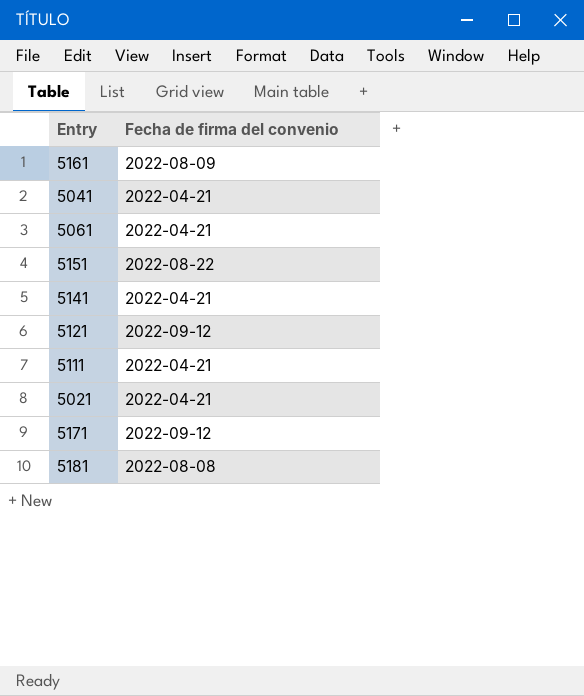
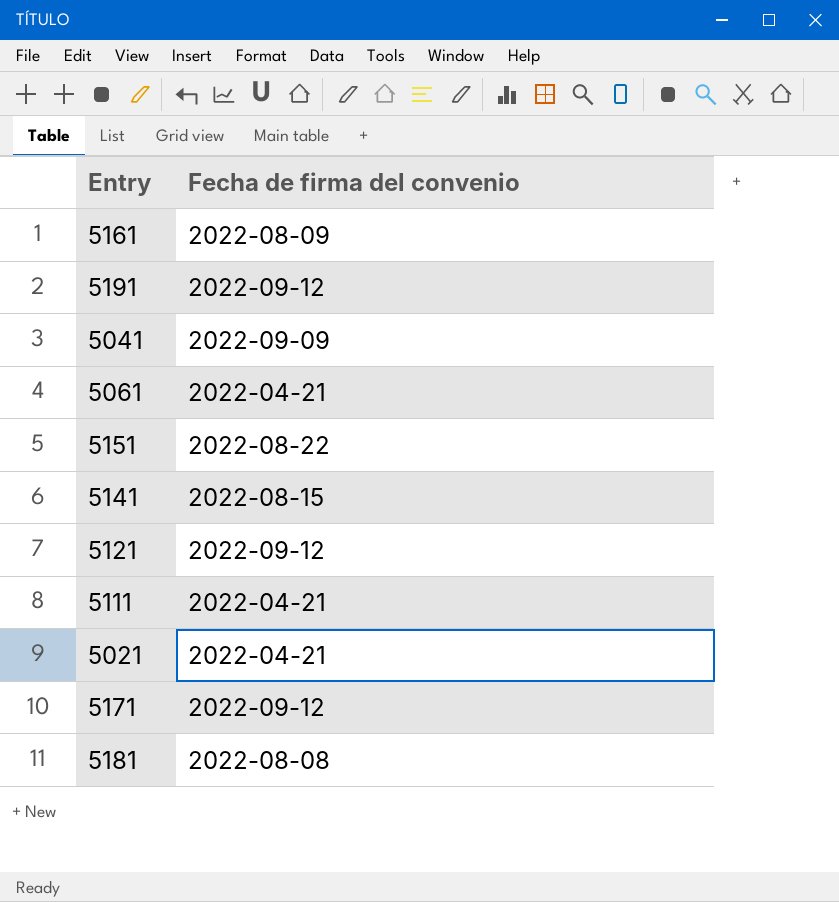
row 5191: none -> 2022-09-12
5041 | Fecha de firma del convenio: 2022-04-21 -> 2022-09-09
5141 | Fecha de firma del convenio: 2022-04-21 -> 2022-08-15

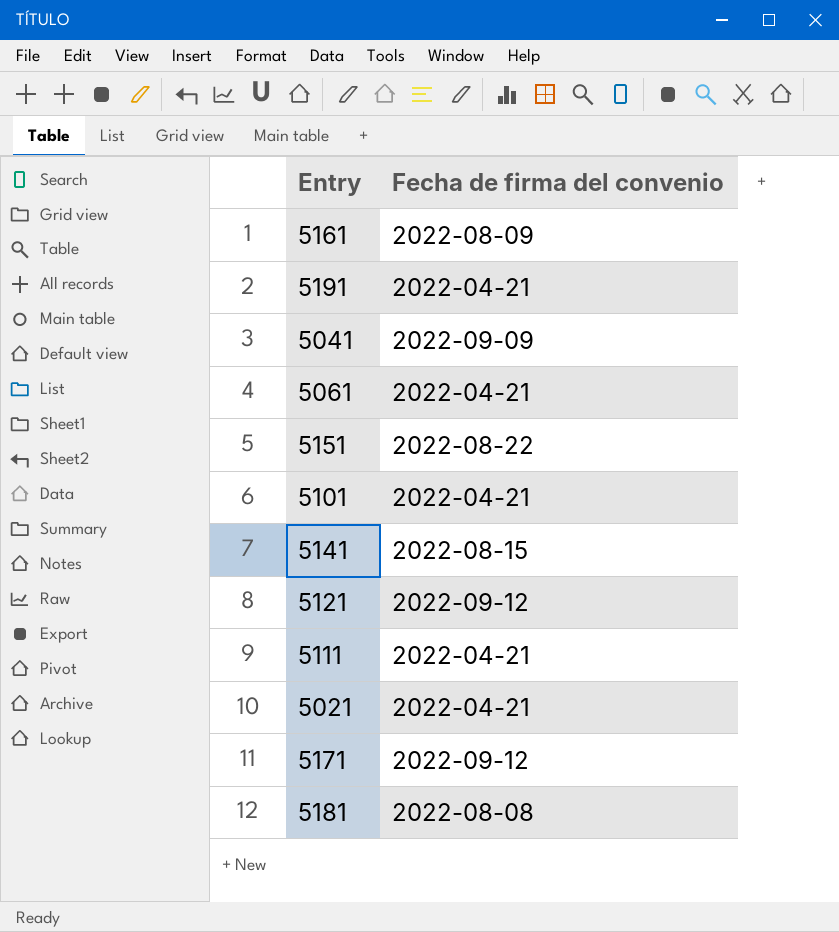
5191 | Fecha de firma del convenio: 2022-09-12 -> 2022-04-21
row 5101: none -> 2022-04-21

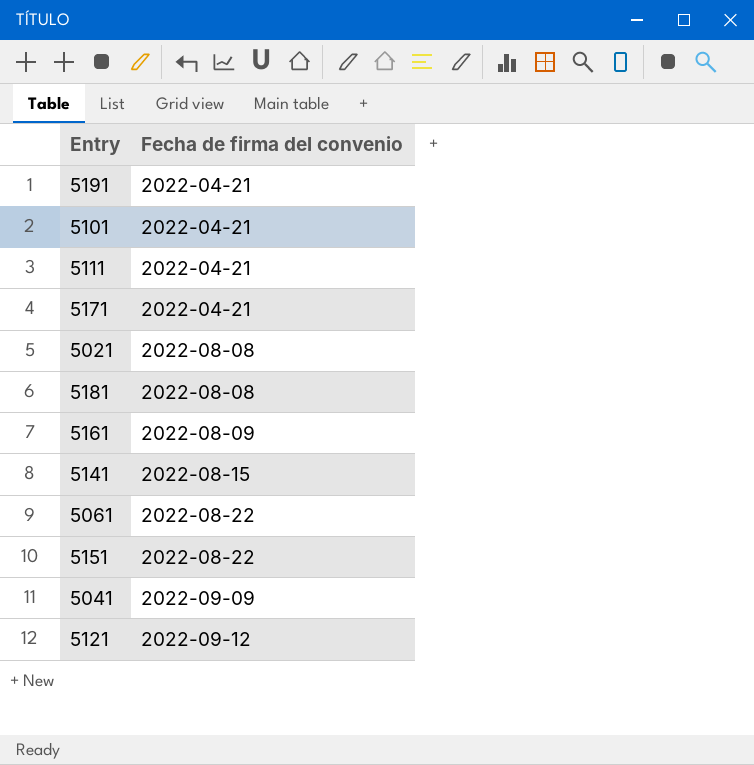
row order: none -> Fecha de firma del convenio ascending
5171 | Fecha de firma del convenio: 2022-09-12 -> 2022-04-21
5021 | Fecha de firma del convenio: 2022-04-21 -> 2022-08-08
5061 | Fecha de firma del convenio: 2022-04-21 -> 2022-08-22

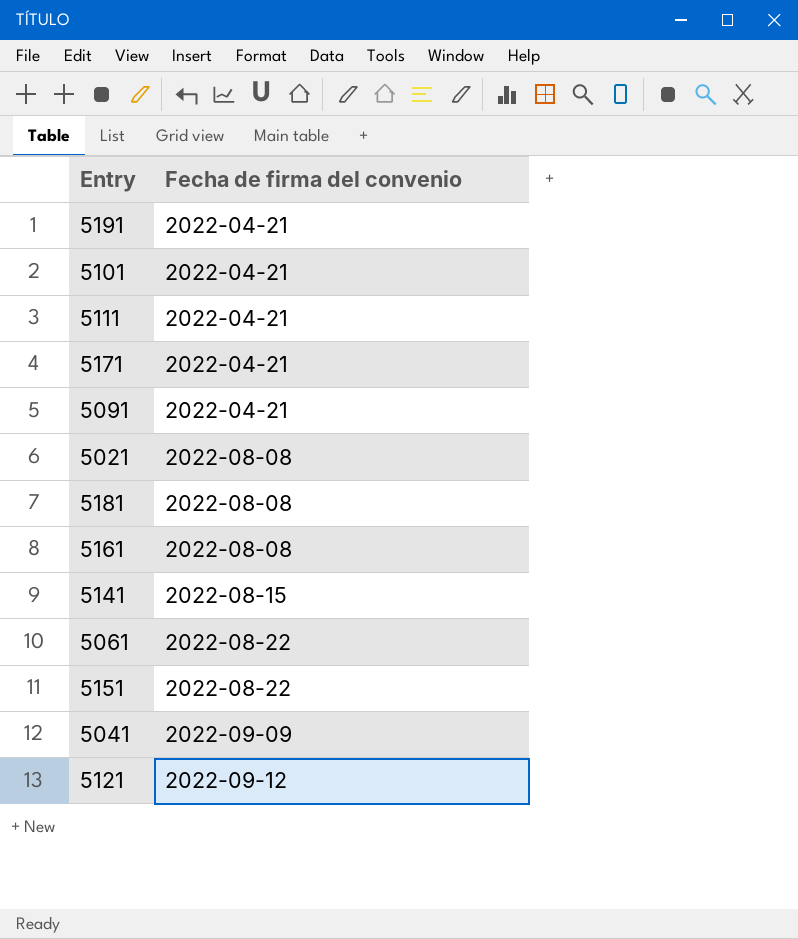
row 5091: none -> 2022-04-21
5161 | Fecha de firma del convenio: 2022-08-09 -> 2022-08-08

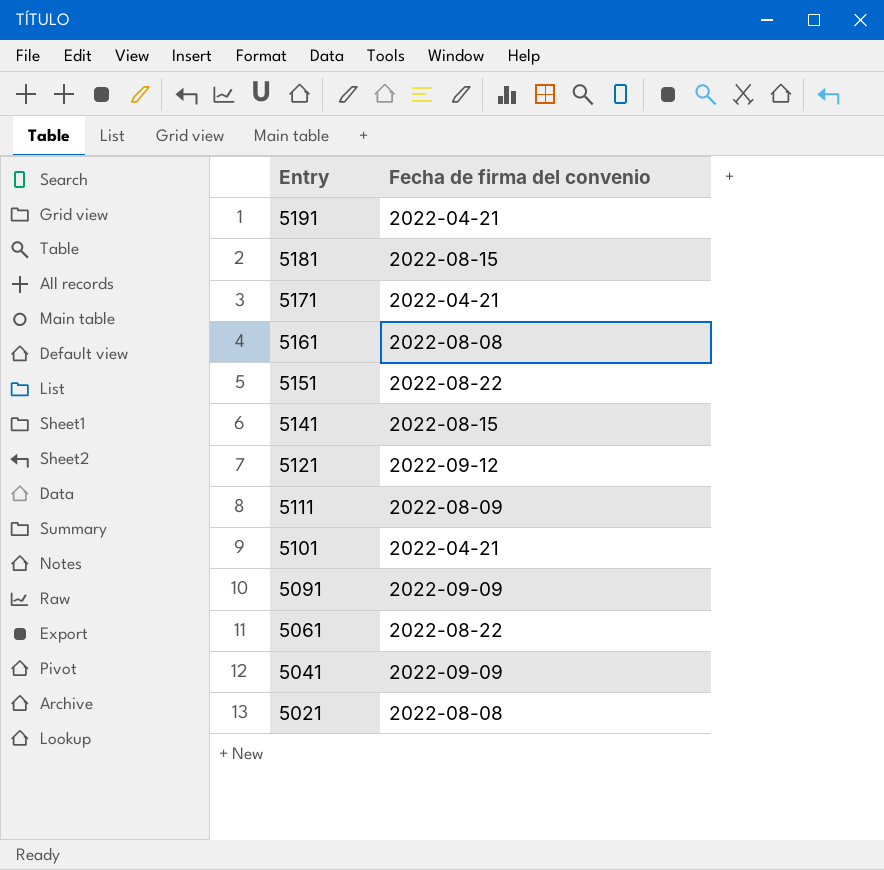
row order: Fecha de firma del convenio ascending -> Entry descending
5181 | Fecha de firma del convenio: 2022-08-08 -> 2022-08-15
5111 | Fecha de firma del convenio: 2022-04-21 -> 2022-08-09
5091 | Fecha de firma del convenio: 2022-04-21 -> 2022-09-09

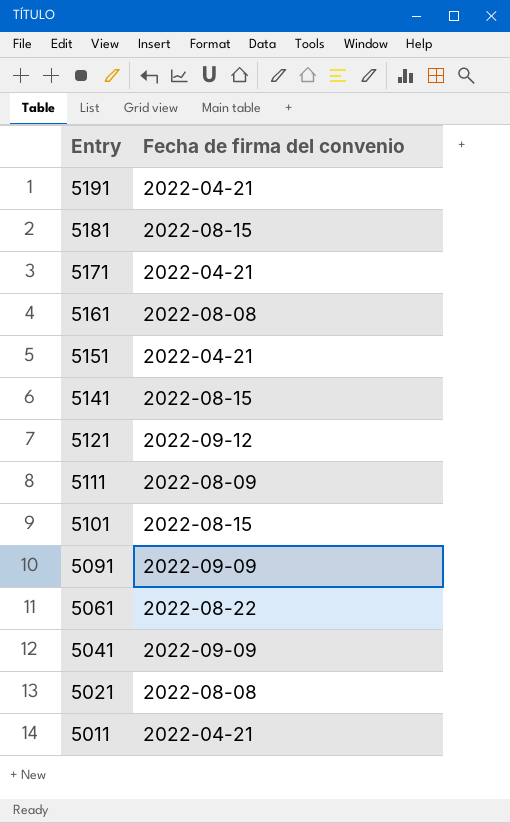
5151 | Fecha de firma del convenio: 2022-08-22 -> 2022-04-21
5101 | Fecha de firma del convenio: 2022-04-21 -> 2022-08-15
row 5011: none -> 2022-04-21

